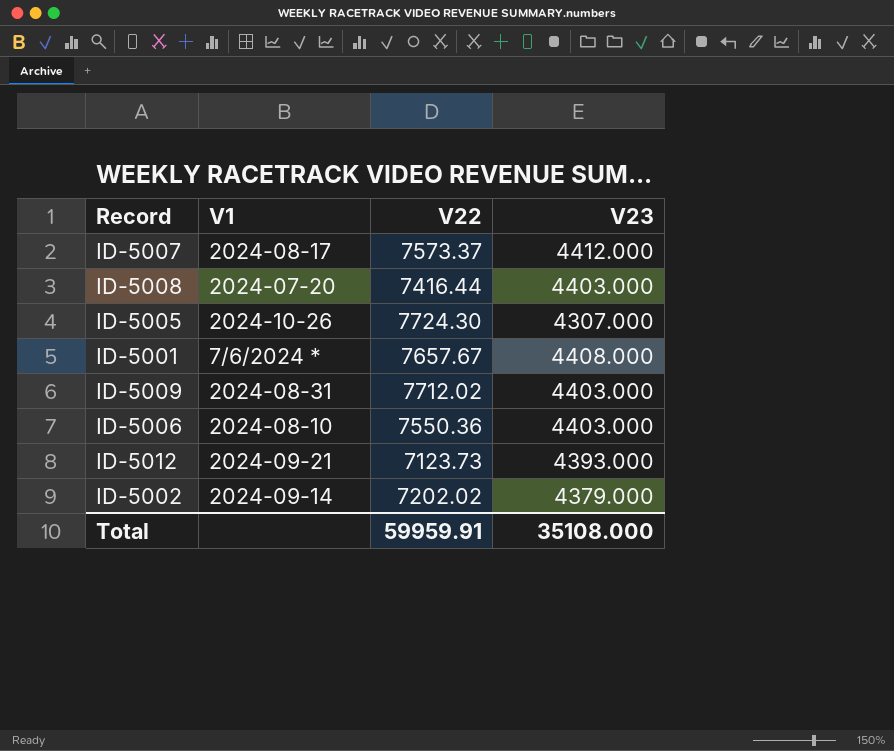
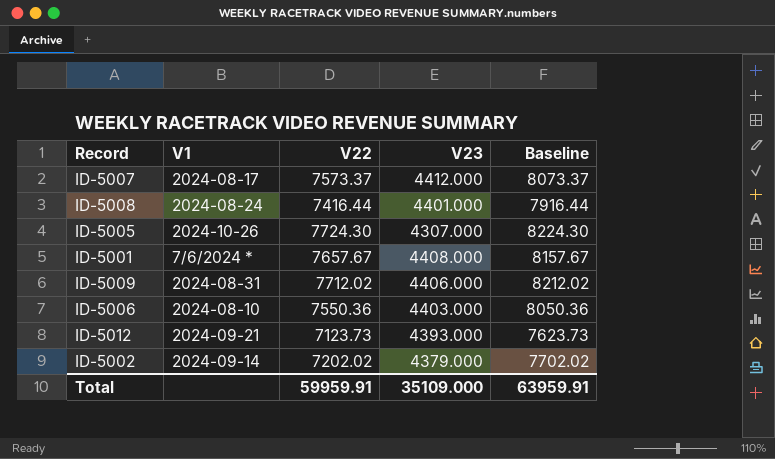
column Baseline | formula: none -> [V22] + 500
ID-5008 | V1: 2024-07-20 -> 2024-08-24
ID-5008 | V23: 4403.000 -> 4401.000
ID-5009 | V23: 4403.000 -> 4406.000
Total | V23: 35108.000 -> 35109.000

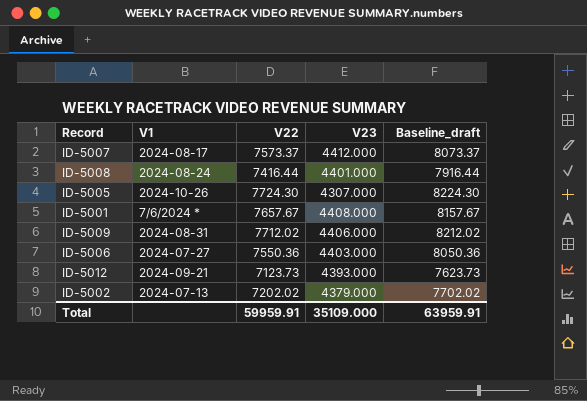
column name: Baseline -> Baseline_draft
ID-5006 | V1: 2024-08-10 -> 2024-07-27
ID-5002 | V1: 2024-09-14 -> 2024-07-13

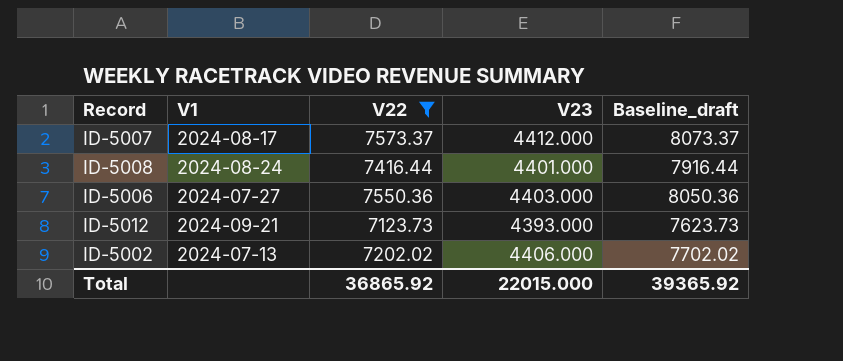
filter: none -> V22 <= 7573.37
ID-5002 | V23: 4379.000 -> 4406.000
Total | V22: 59959.91 -> 36865.92
Total | V23: 35109.000 -> 22015.000
Total | Baseline_draft: 63959.91 -> 39365.92

